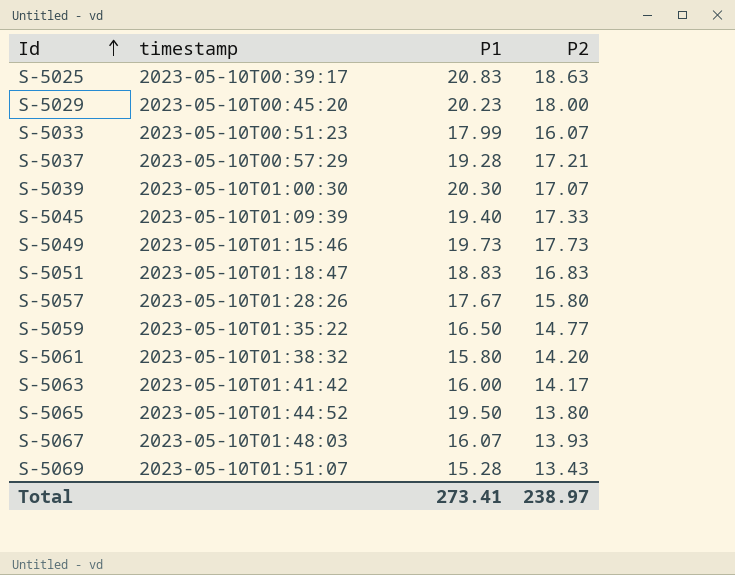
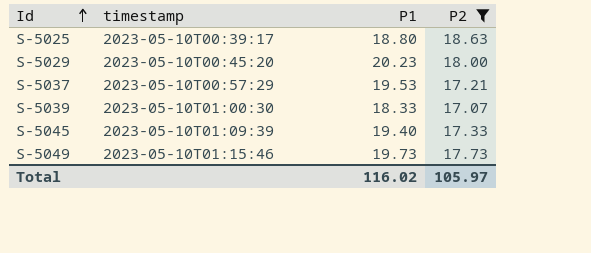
filter: none -> P2 >= 17.07
S-5025 | P1: 20.83 -> 18.80
S-5037 | P1: 19.28 -> 19.53
S-5039 | P1: 20.30 -> 18.33
Total | P1: 273.41 -> 116.02
Total | P2: 238.97 -> 105.97

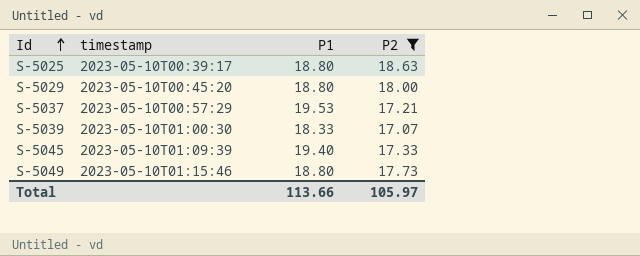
S-5029 | P1: 20.23 -> 18.80
S-5049 | P1: 19.73 -> 18.80
Total | P1: 116.02 -> 113.66

